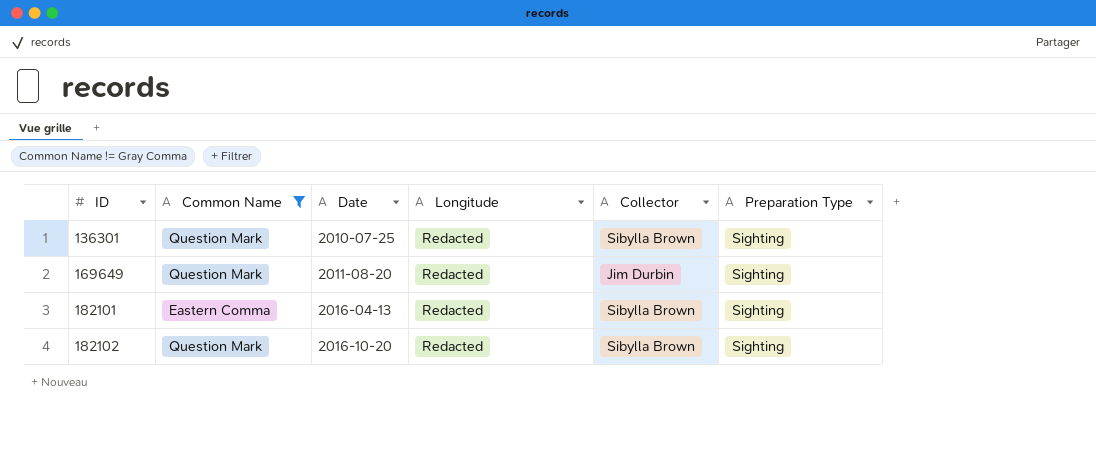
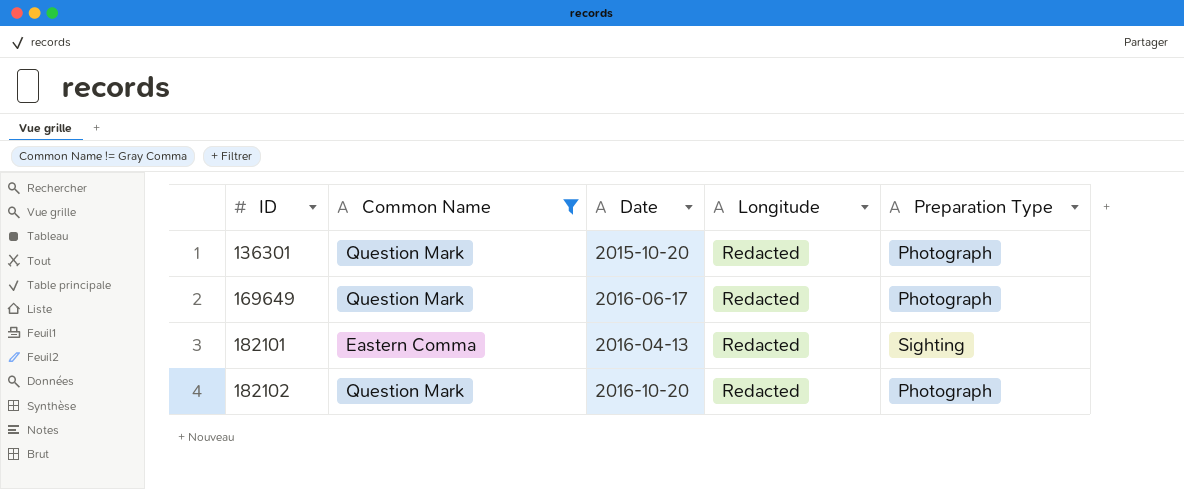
column Collector | position: 5 -> none
136301 | Date: 2010-07-25 -> 2015-10-20
136301 | Preparation Type: Sighting -> Photograph
169649 | Date: 2011-08-20 -> 2016-06-17
169649 | Preparation Type: Sighting -> Photograph
182102 | Preparation Type: Sighting -> Photograph

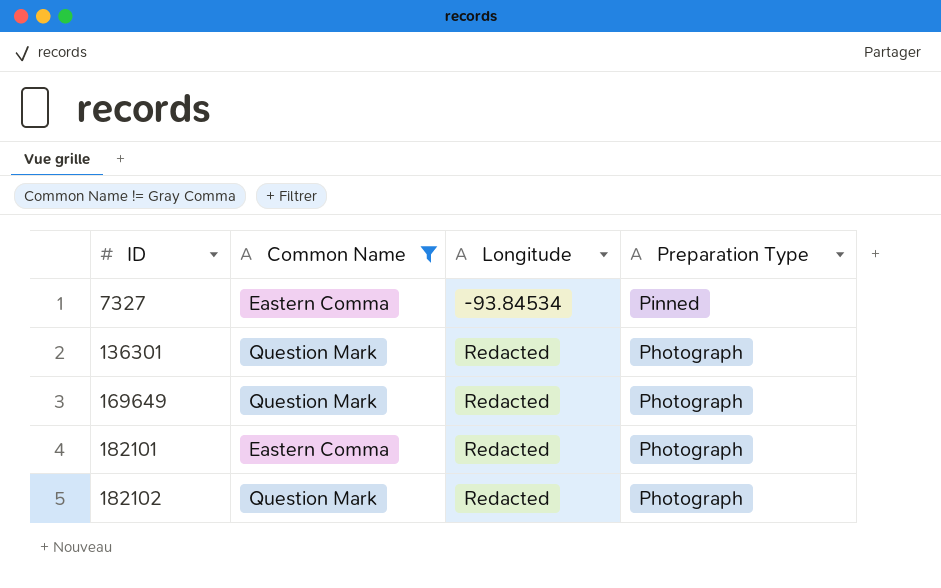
column Date | position: 3 -> none
row 7327: none -> Eastern Comma | -93.84534 | Pinned
182101 | Preparation Type: Sighting -> Photograph

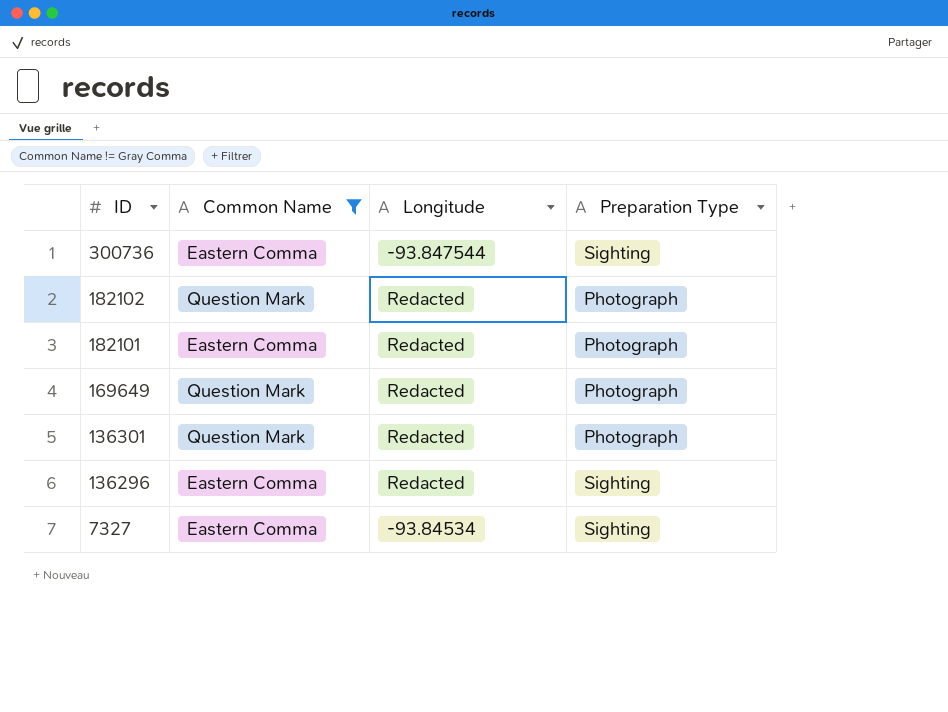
row order: ID ascending -> ID descending
row 300736: none -> Eastern Comma | -93.847544 | Sighting
row 136296: none -> Eastern Comma | Redacted | Sighting
7327 | Preparation Type: Pinned -> Sighting

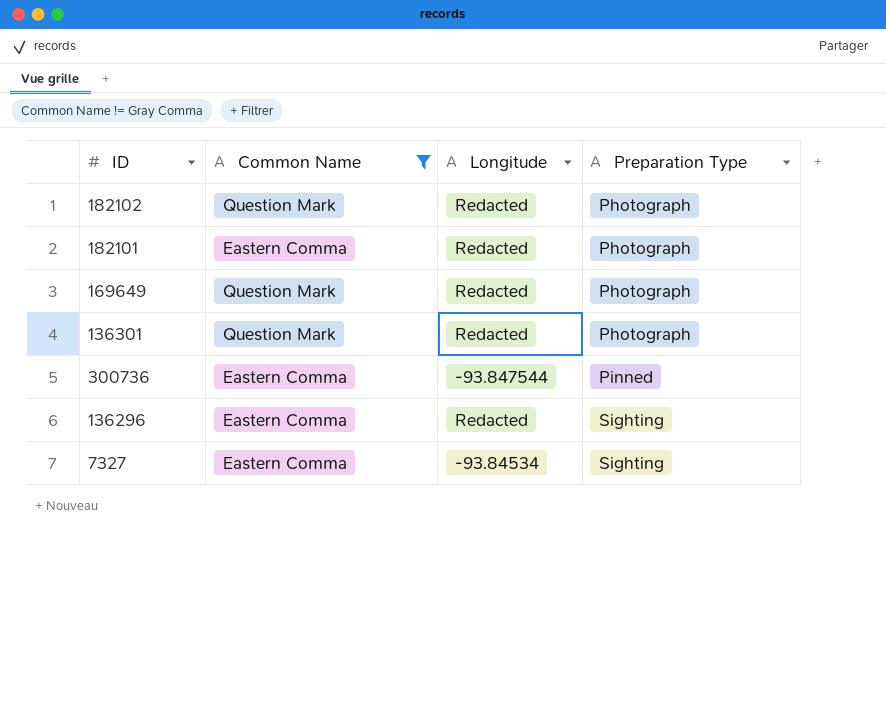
row order: ID descending -> Preparation Type ascending
300736 | Preparation Type: Sighting -> Pinned

